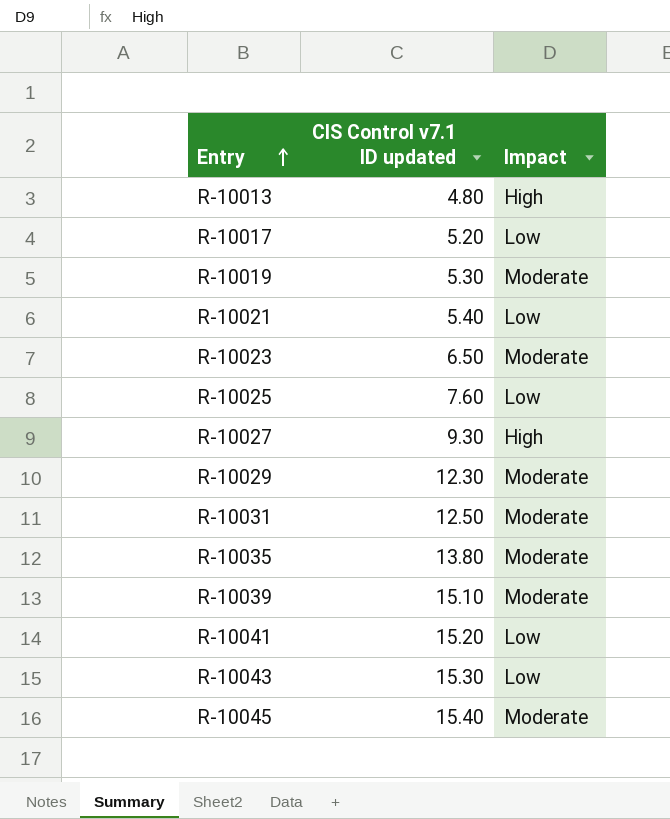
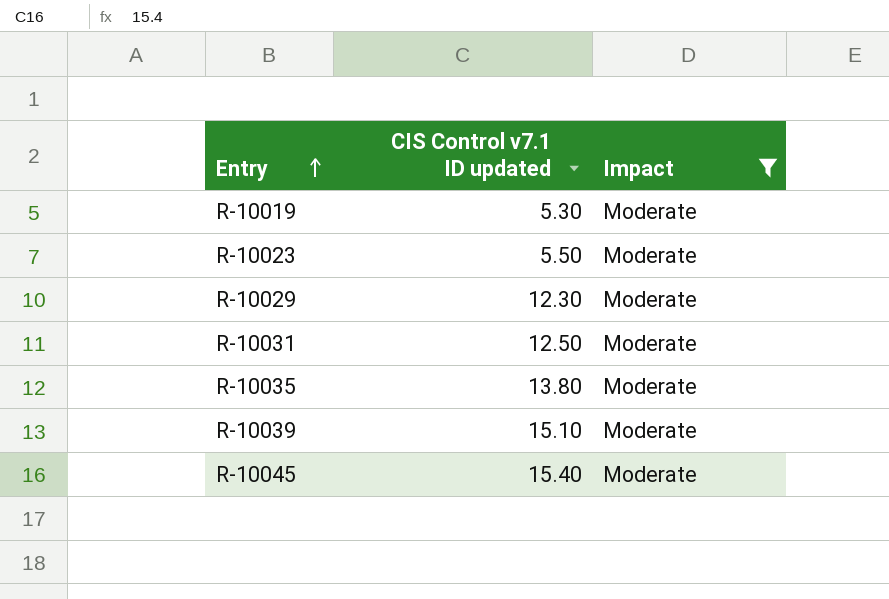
filter: none -> Impact = Moderate
R-10023 | CIS Control v7.1 ID updated: 6.50 -> 5.50

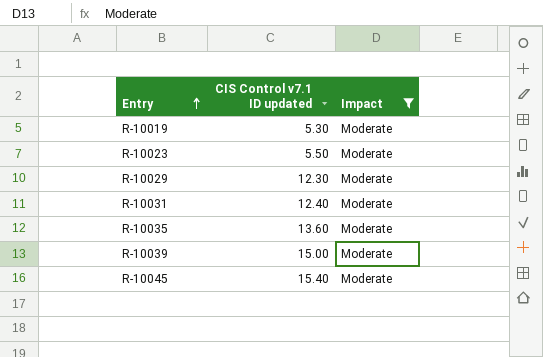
R-10031 | CIS Control v7.1 ID updated: 12.50 -> 12.40
R-10035 | CIS Control v7.1 ID updated: 13.80 -> 13.60
R-10039 | CIS Control v7.1 ID updated: 15.10 -> 15.00

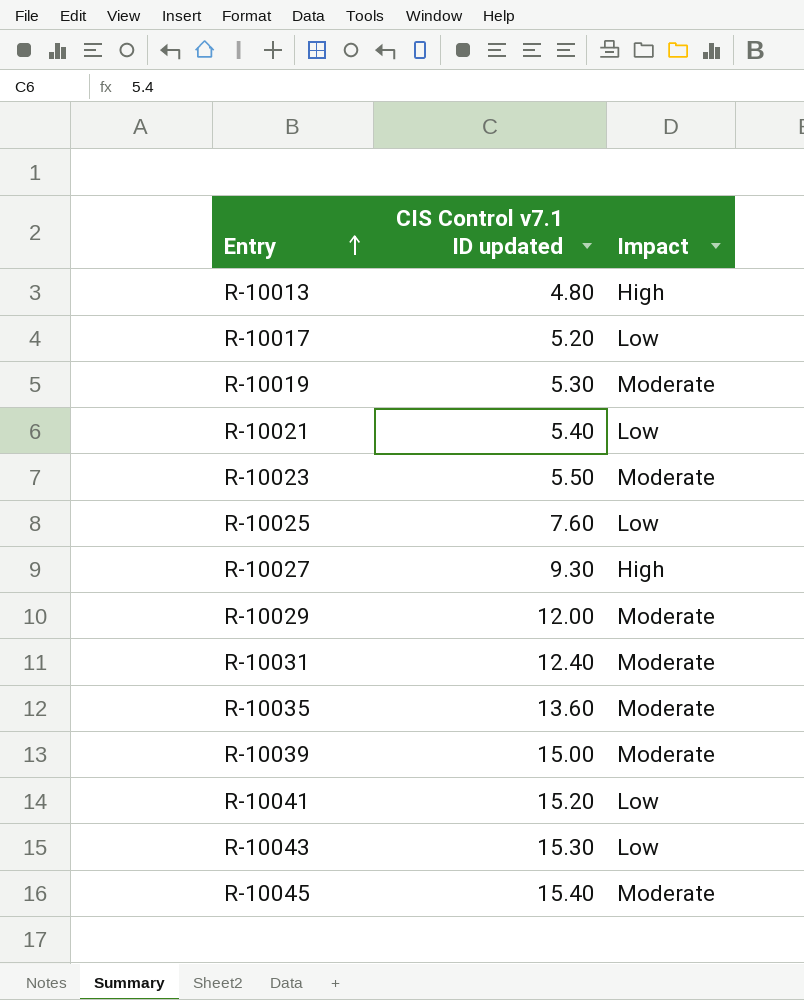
filter: Impact = Moderate -> none
R-10029 | CIS Control v7.1 ID updated: 12.30 -> 12.00

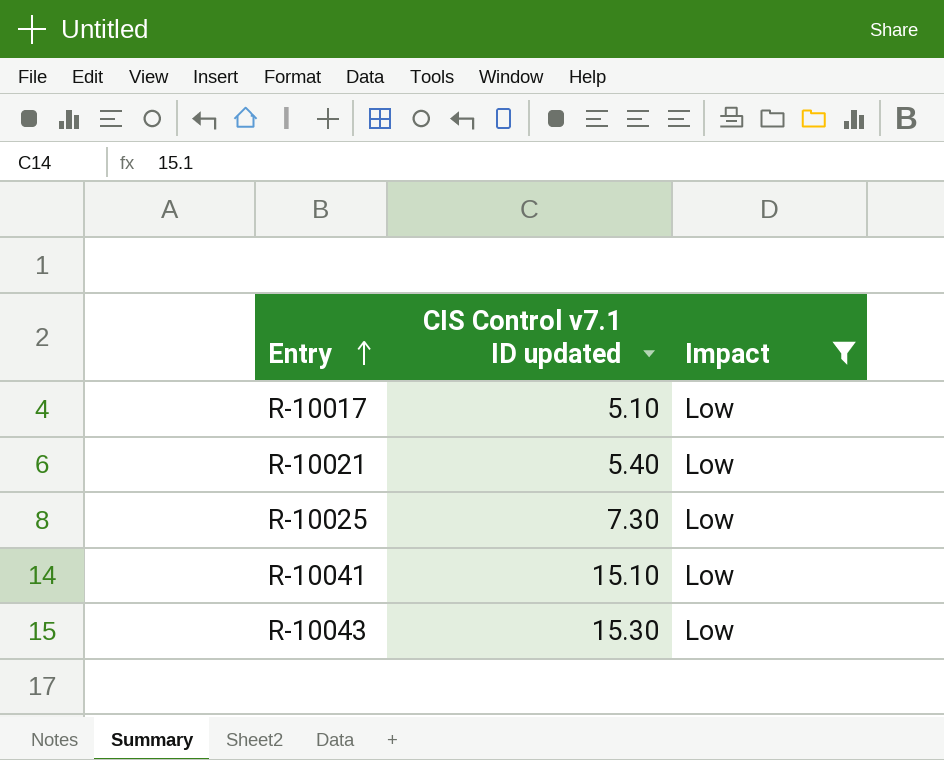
filter: none -> Impact = Low
R-10017 | CIS Control v7.1 ID updated: 5.20 -> 5.10
R-10025 | CIS Control v7.1 ID updated: 7.60 -> 7.30
R-10041 | CIS Control v7.1 ID updated: 15.20 -> 15.10

